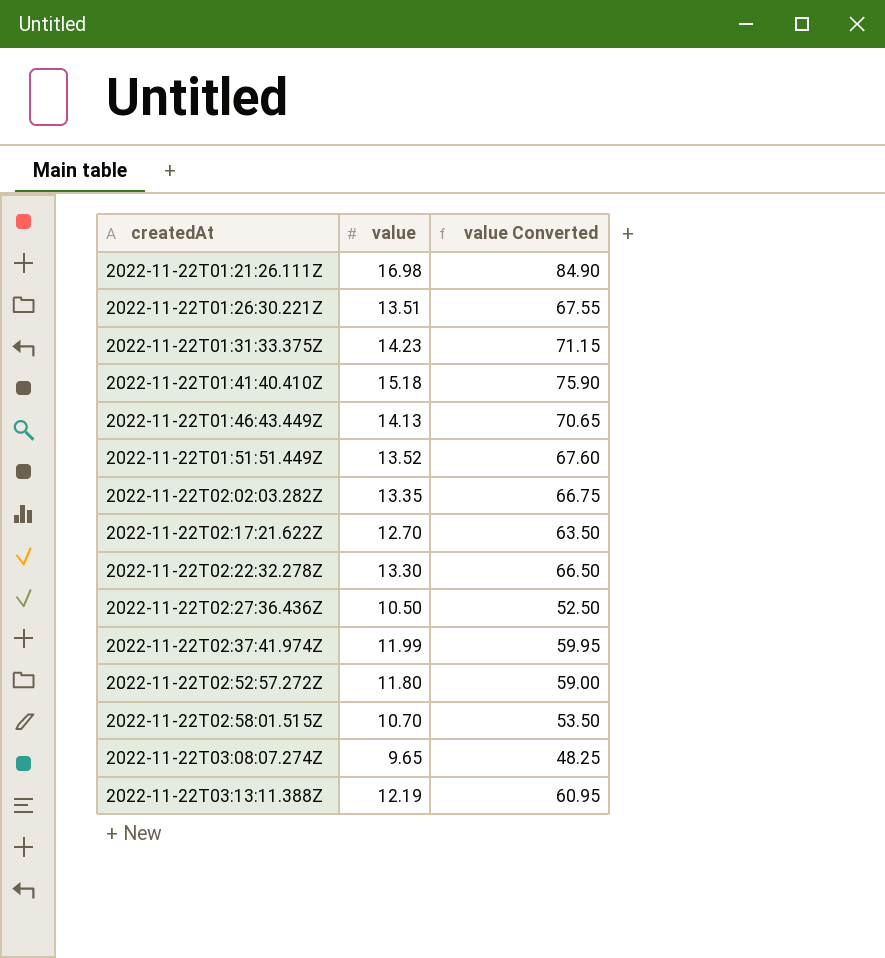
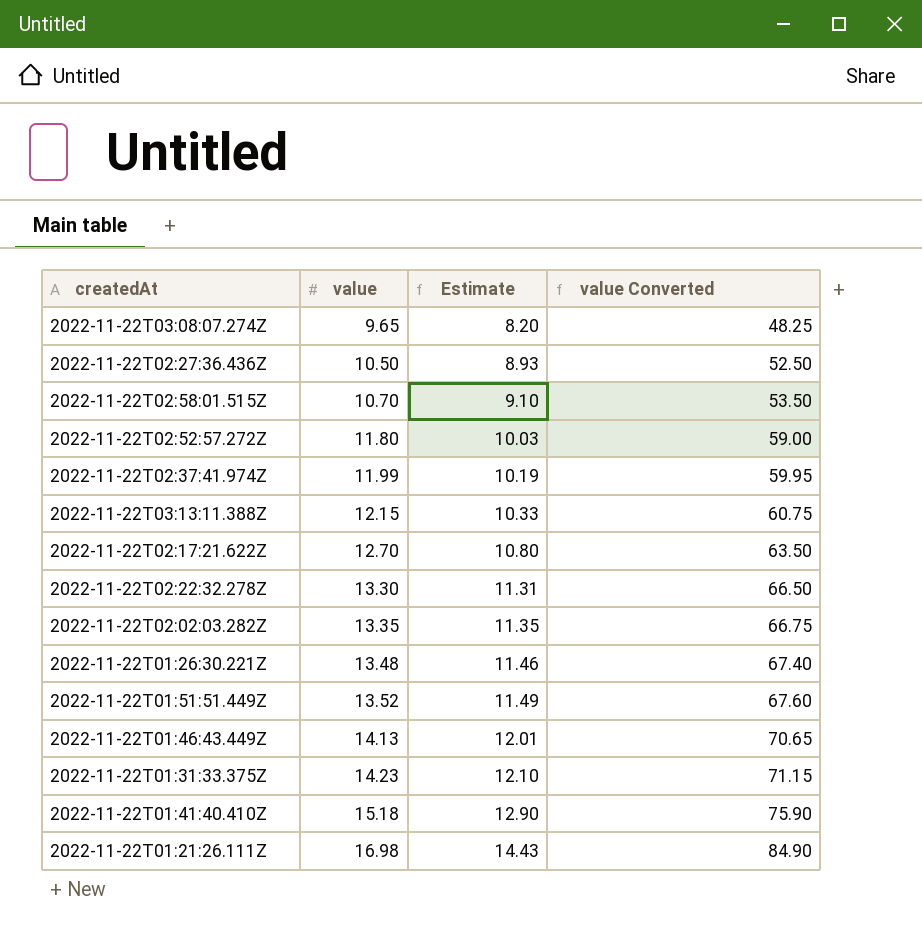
row order: createdAt ascending -> value ascending
column Estimate | formula: none -> [value] * 0.85
2022-11-22T03:13:11.388Z | value: 12.19 -> 12.15
2022-11-22T03:13:11.388Z | value Converted: 60.95 -> 60.75
2022-11-22T01:26:30.221Z | value: 13.51 -> 13.48
2022-11-22T01:26:30.221Z | value Converted: 67.55 -> 67.40

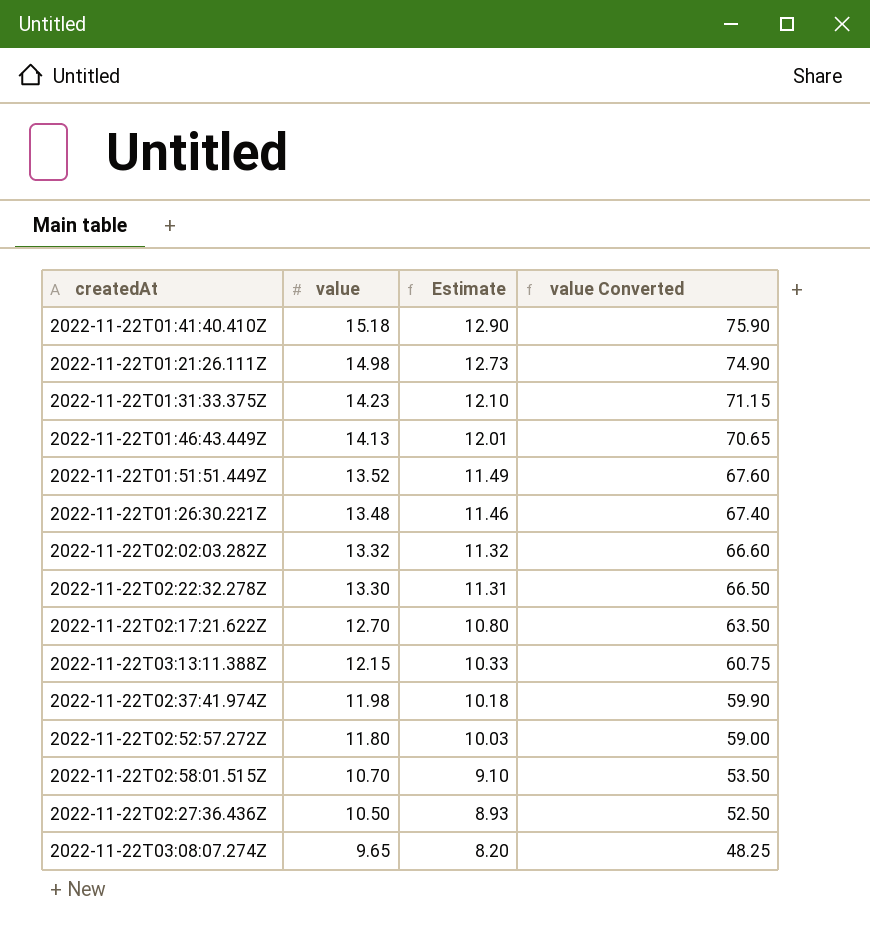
row order: value ascending -> value descending
2022-11-22T01:21:26.111Z | value: 16.98 -> 14.98
2022-11-22T01:21:26.111Z | Estimate: 14.43 -> 12.73
2022-11-22T01:21:26.111Z | value Converted: 84.90 -> 74.90
2022-11-22T02:02:03.282Z | value: 13.35 -> 13.32
2022-11-22T02:02:03.282Z | Estimate: 11.35 -> 11.32
2022-11-22T02:02:03.282Z | value Converted: 66.75 -> 66.60
2022-11-22T02:37:41.974Z | value: 11.99 -> 11.98
2022-11-22T02:37:41.974Z | Estimate: 10.19 -> 10.18
2022-11-22T02:37:41.974Z | value Converted: 59.95 -> 59.90

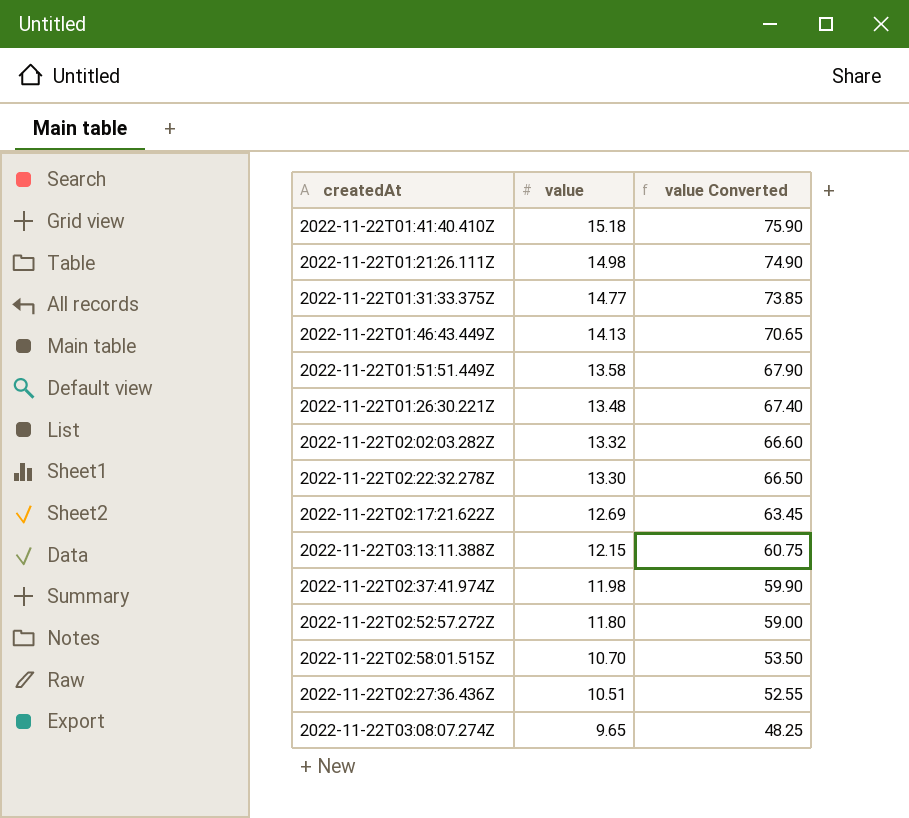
column Estimate | formula: [value] * 0.85 -> none
2022-11-22T01:31:33.375Z | value: 14.23 -> 14.77
2022-11-22T01:31:33.375Z | value Converted: 71.15 -> 73.85
2022-11-22T01:51:51.449Z | value: 13.52 -> 13.58
2022-11-22T01:51:51.449Z | value Converted: 67.60 -> 67.90
2022-11-22T02:17:21.622Z | value: 12.70 -> 12.69
2022-11-22T02:17:21.622Z | value Converted: 63.50 -> 63.45
2022-11-22T02:27:36.436Z | value: 10.50 -> 10.51
2022-11-22T02:27:36.436Z | value Converted: 52.50 -> 52.55

